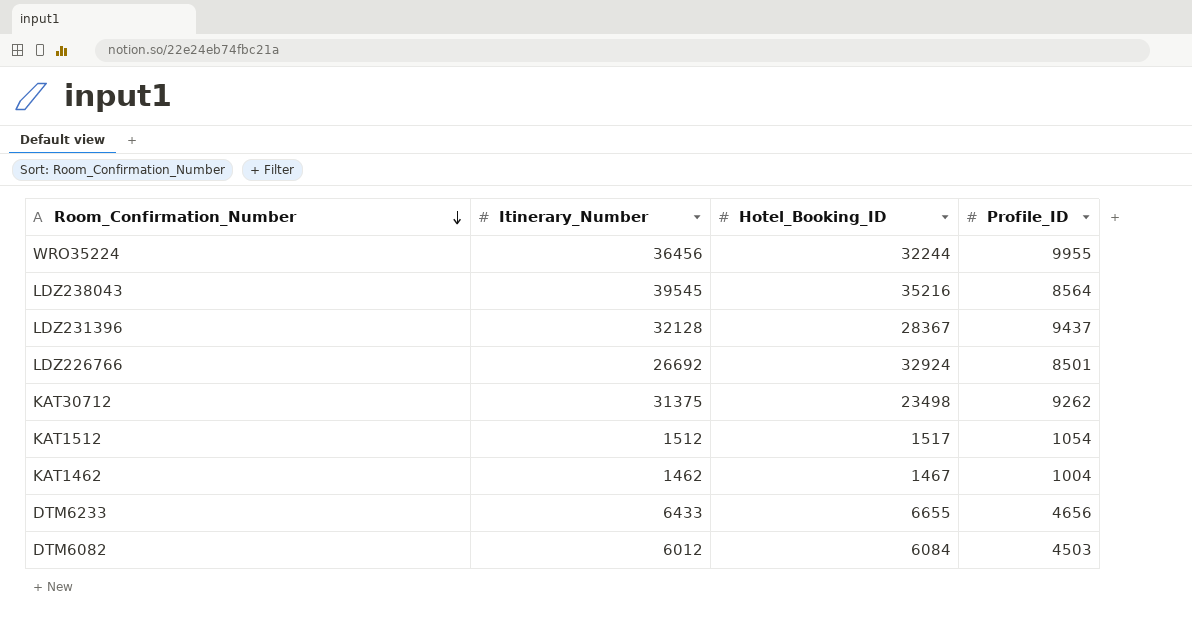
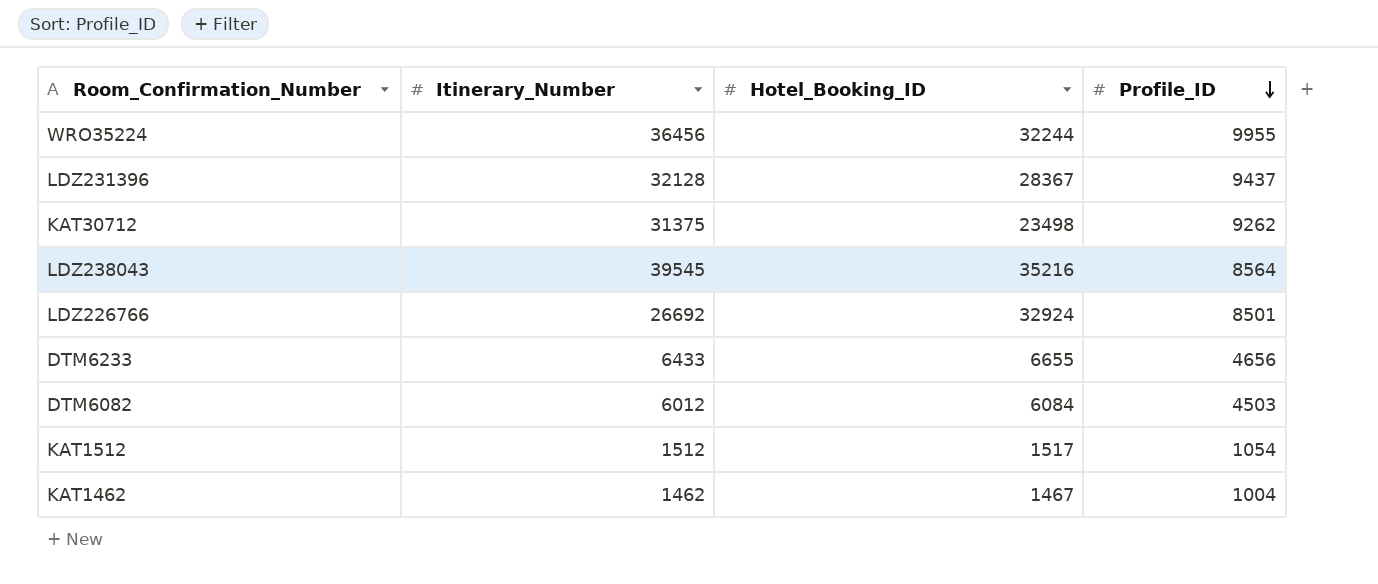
row order: Room_Confirmation_Number descending -> Profile_ID descending

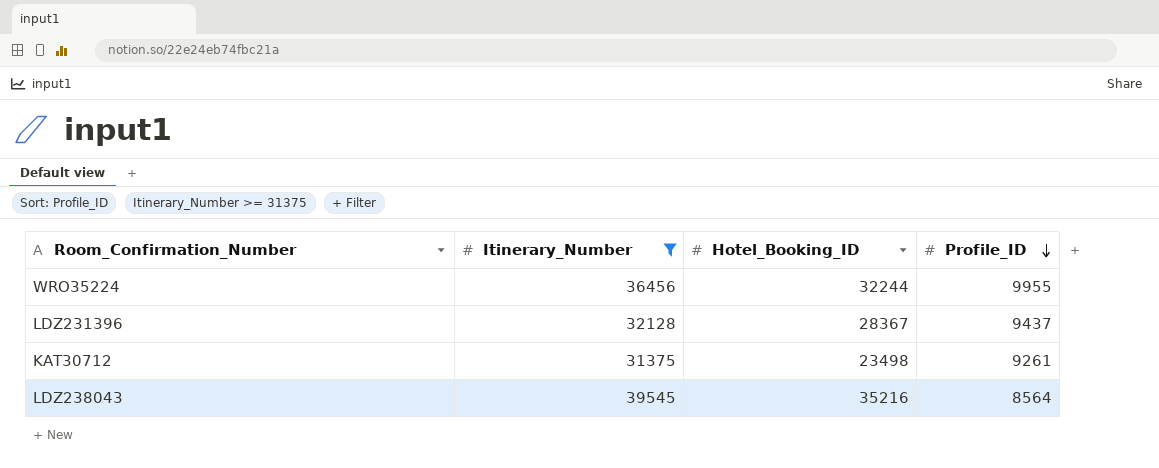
filter: none -> Itinerary_Number >= 31375
KAT30712 | Profile_ID: 9262 -> 9261

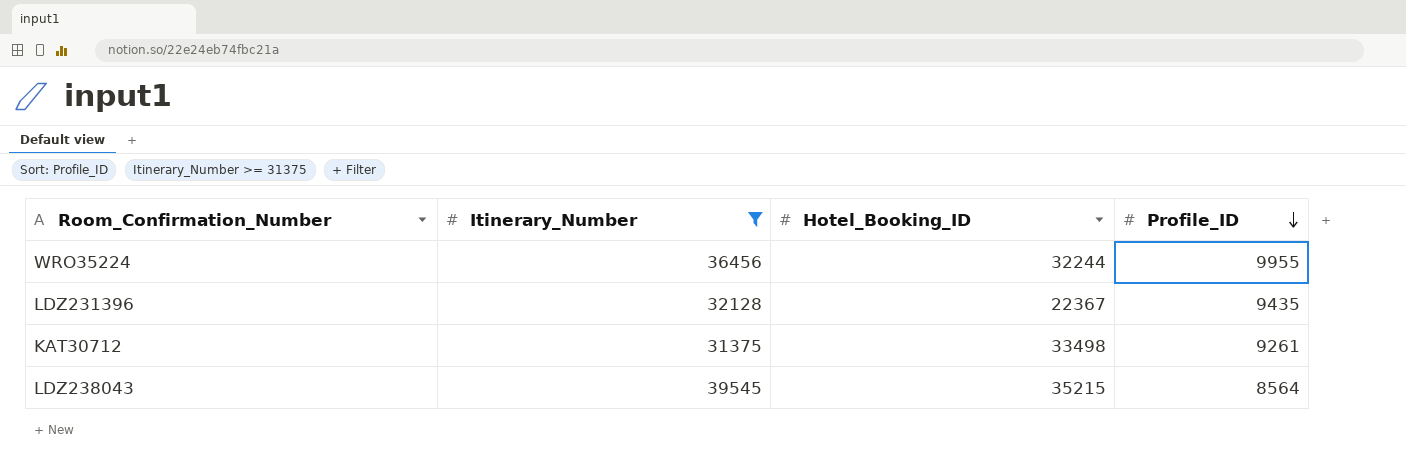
LDZ231396 | Hotel_Booking_ID: 28367 -> 22367
LDZ231396 | Profile_ID: 9437 -> 9435
KAT30712 | Hotel_Booking_ID: 23498 -> 33498
LDZ238043 | Hotel_Booking_ID: 35216 -> 35215

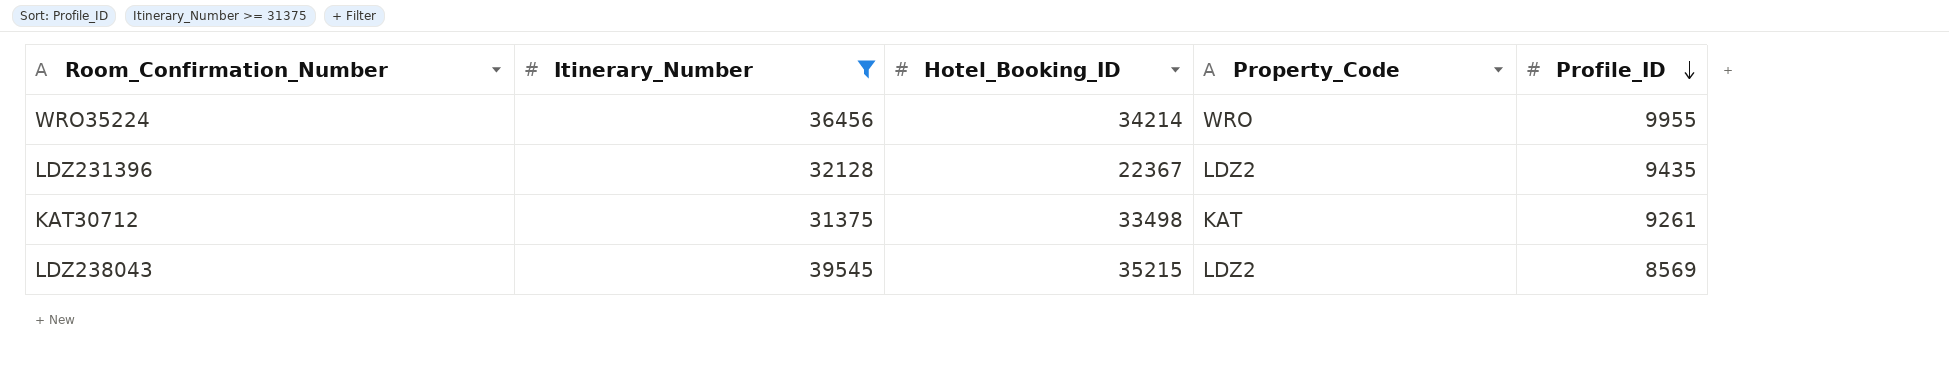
column Property_Code | position: none -> 4
WRO35224 | Hotel_Booking_ID: 32244 -> 34214
LDZ238043 | Profile_ID: 8564 -> 8569

